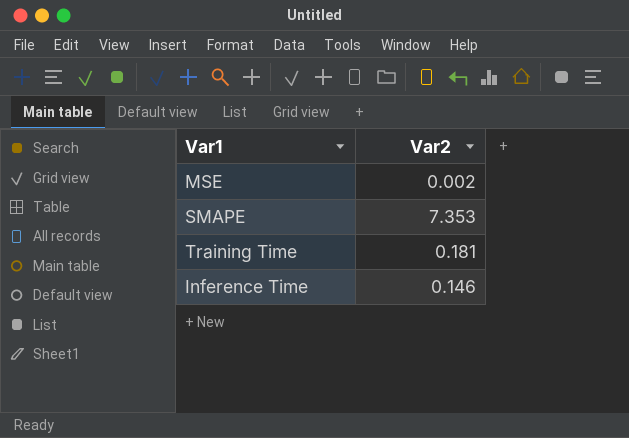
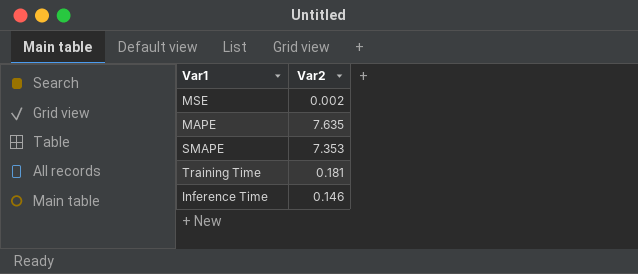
row MAPE: none -> 7.635

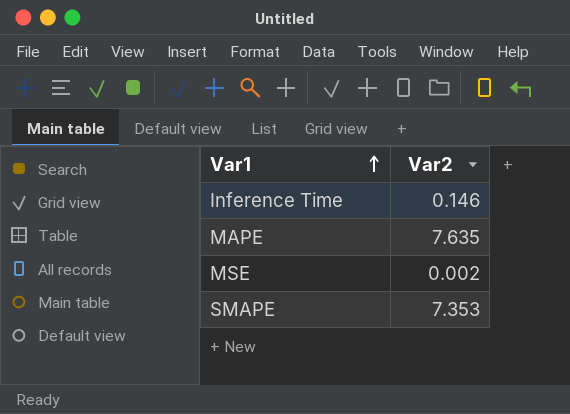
row order: none -> Var1 ascending
row Training Time: 0.181 -> none

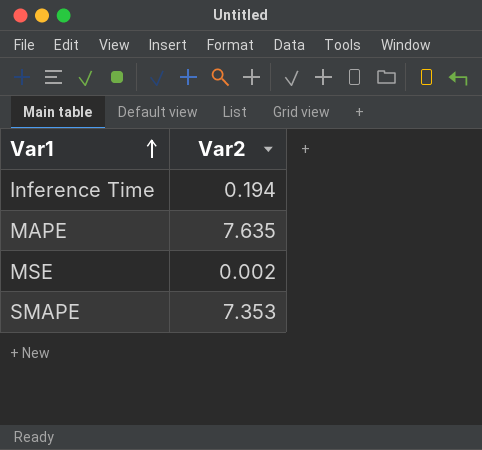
Inference Time | Var2: 0.146 -> 0.194

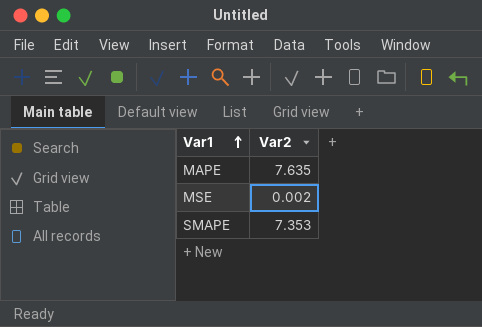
row Inference Time: 0.194 -> none

